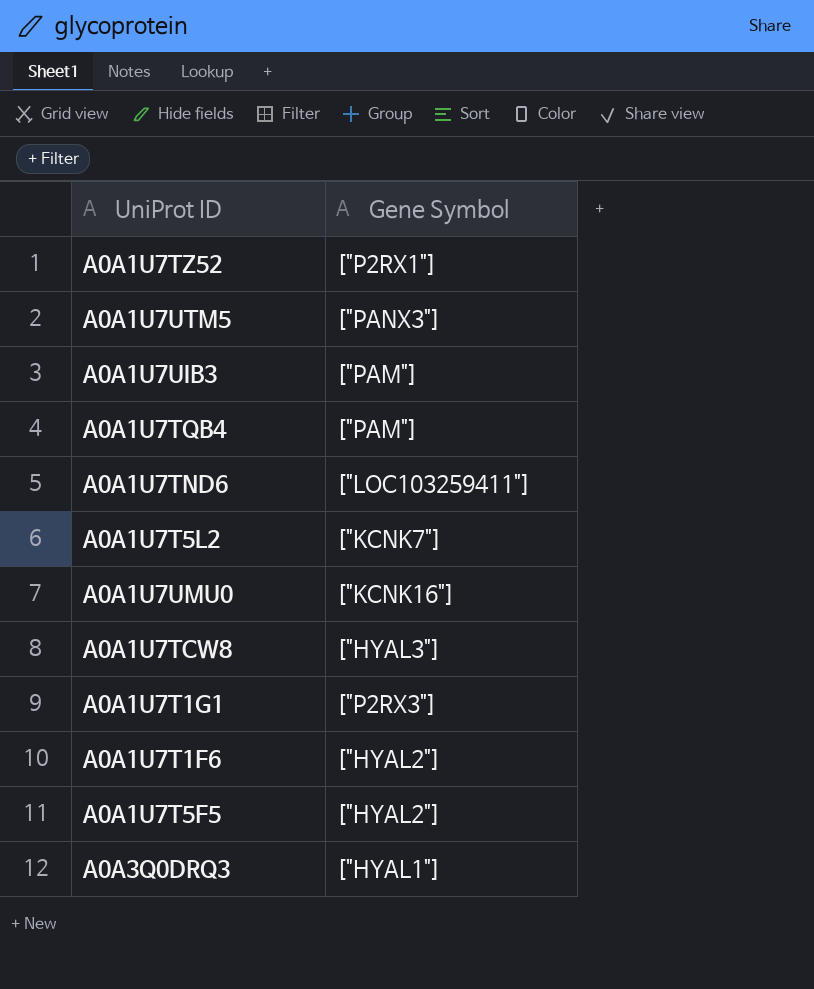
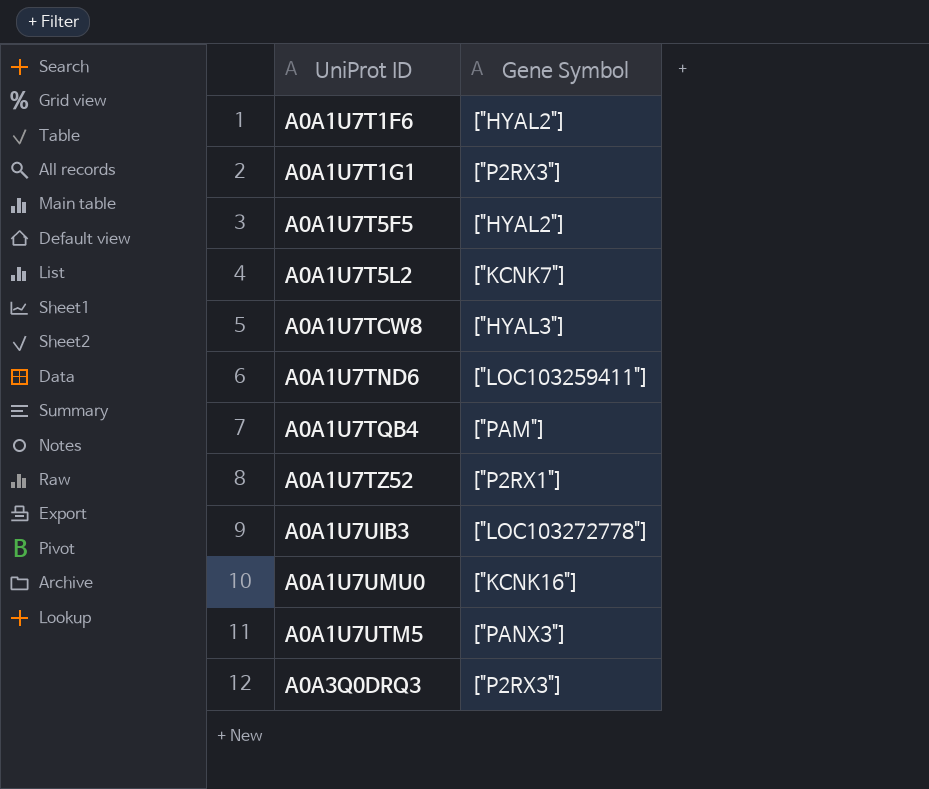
row order: none -> UniProt ID ascending
A0A1U7UIB3 | Gene Symbol: ["PAM"] -> ["LOC103272778"]
A0A3Q0DRQ3 | Gene Symbol: ["HYAL1"] -> ["P2RX3"]

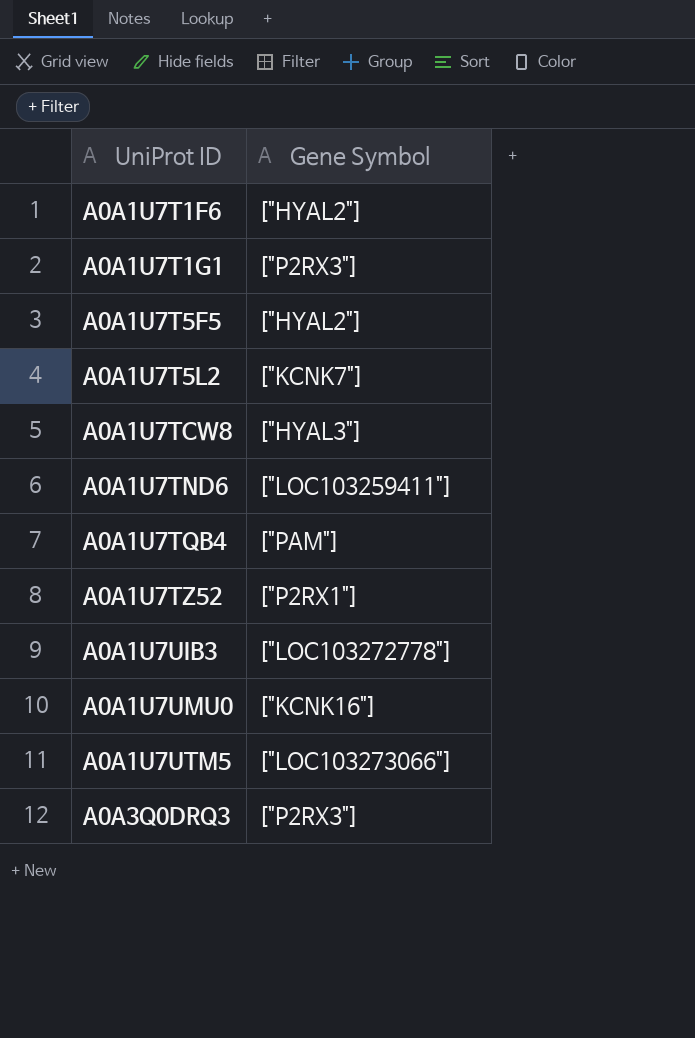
A0A1U7UTM5 | Gene Symbol: ["PANX3"] -> ["LOC103273066"]

